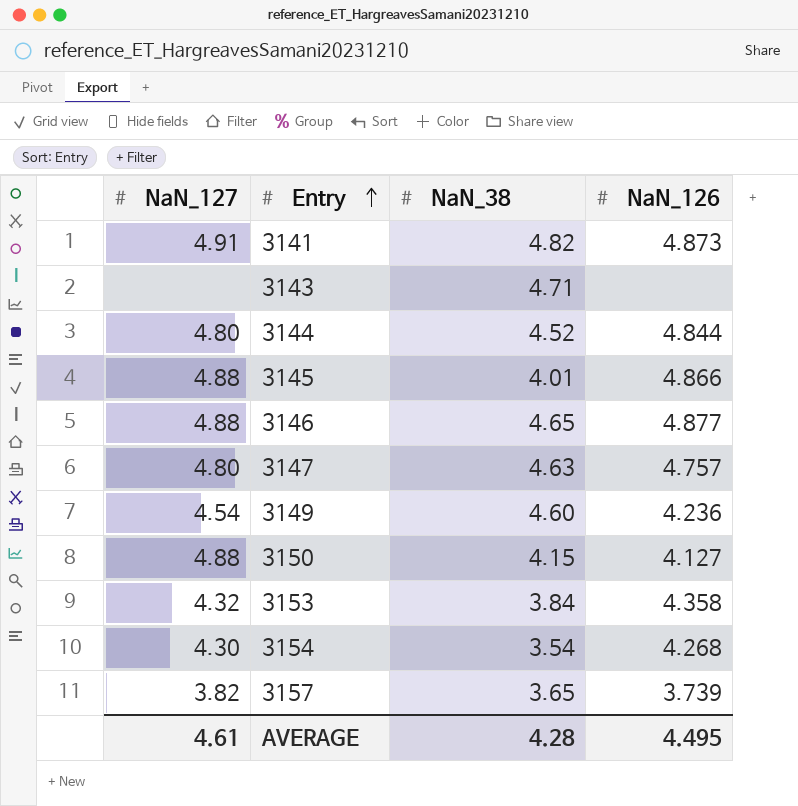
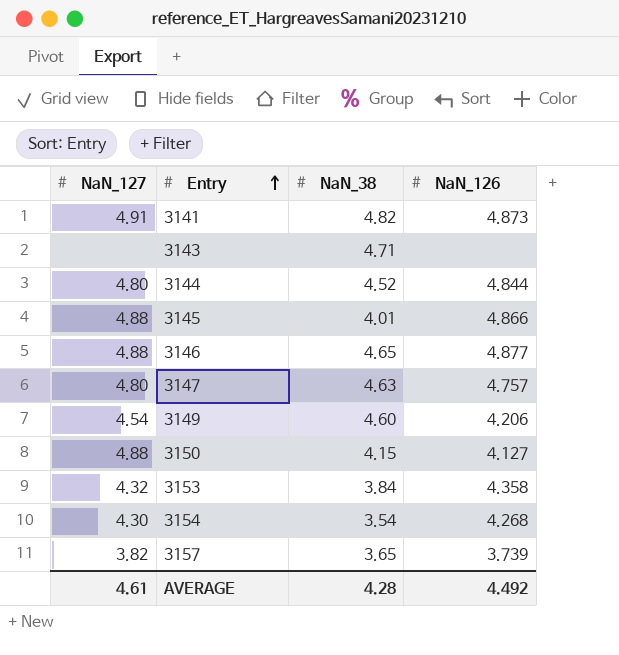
3149 | NaN_126: 4.236 -> 4.206
AVERAGE | NaN_126: 4.495 -> 4.492

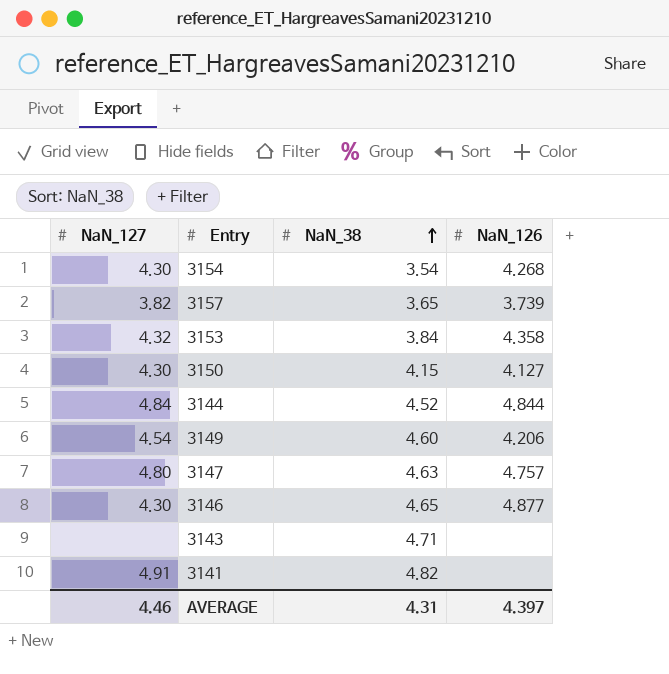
row order: Entry ascending -> NaN_38 ascending
row 3145: 4.88 | 4.01 | 4.866 -> none
3150 | NaN_127: 4.88 -> 4.30
3144 | NaN_127: 4.80 -> 4.84
3146 | NaN_127: 4.88 -> 4.30
3141 | NaN_126: 4.873 -> none
AVERAGE | NaN_127: 4.61 -> 4.46
AVERAGE | NaN_38: 4.28 -> 4.31
AVERAGE | NaN_126: 4.492 -> 4.397

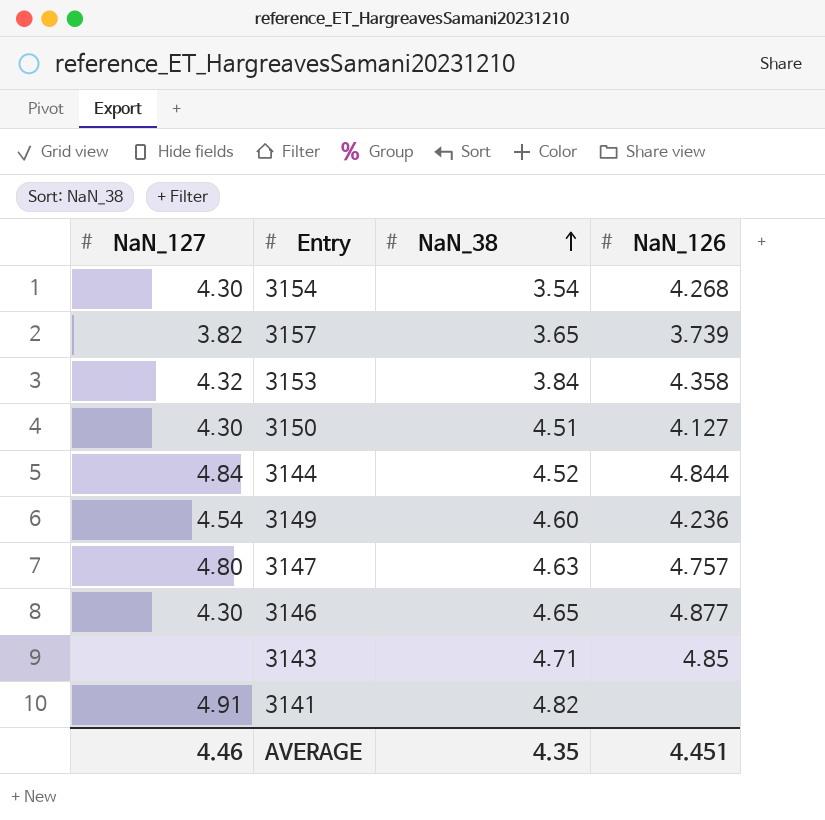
3150 | NaN_38: 4.15 -> 4.51
3149 | NaN_126: 4.206 -> 4.236
3143 | NaN_126: none -> 4.85
AVERAGE | NaN_38: 4.31 -> 4.35
AVERAGE | NaN_126: 4.397 -> 4.451

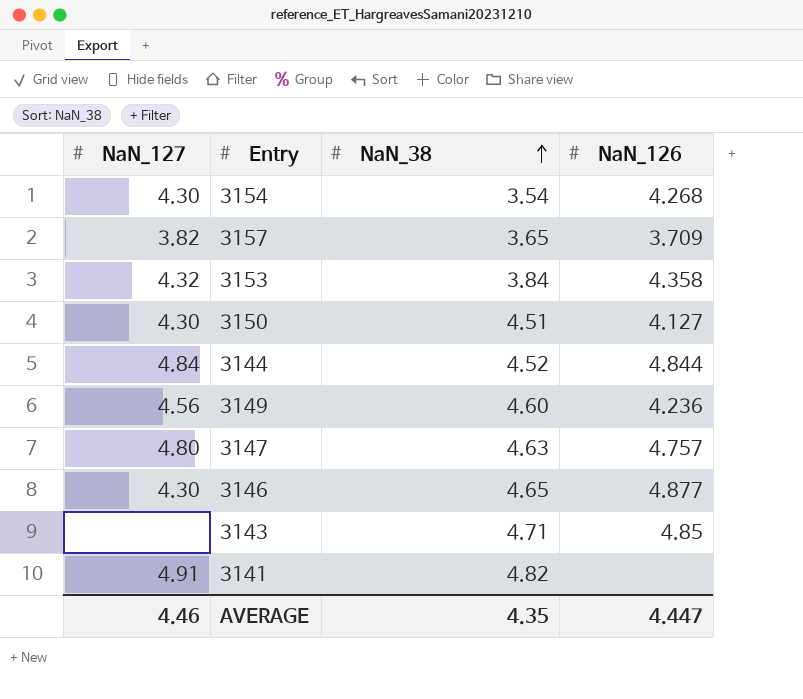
3157 | NaN_126: 3.739 -> 3.709
3149 | NaN_127: 4.54 -> 4.56
AVERAGE | NaN_126: 4.451 -> 4.447

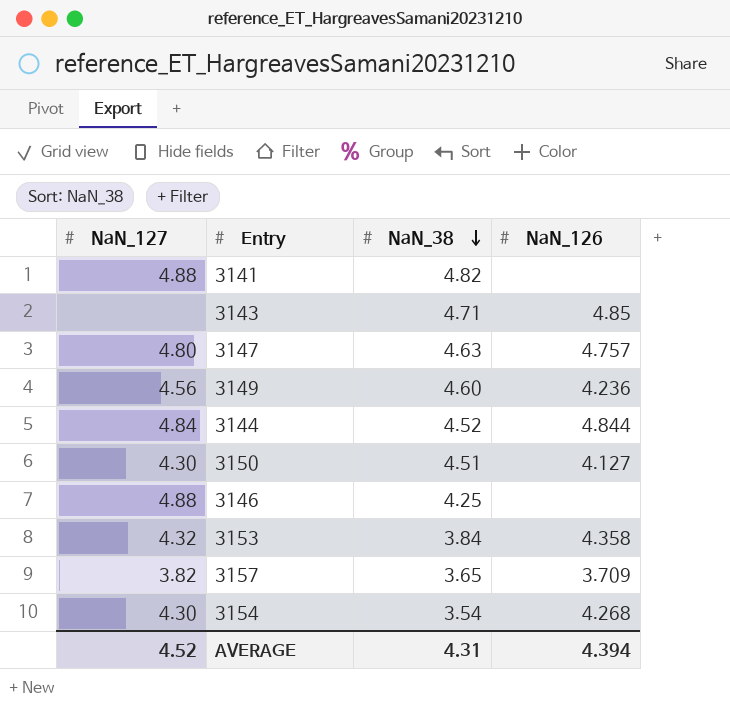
row order: NaN_38 ascending -> NaN_38 descending
3141 | NaN_127: 4.91 -> 4.88
3146 | NaN_127: 4.30 -> 4.88
3146 | NaN_38: 4.65 -> 4.25
3146 | NaN_126: 4.877 -> none
AVERAGE | NaN_127: 4.46 -> 4.52
AVERAGE | NaN_38: 4.35 -> 4.31
AVERAGE | NaN_126: 4.447 -> 4.394

